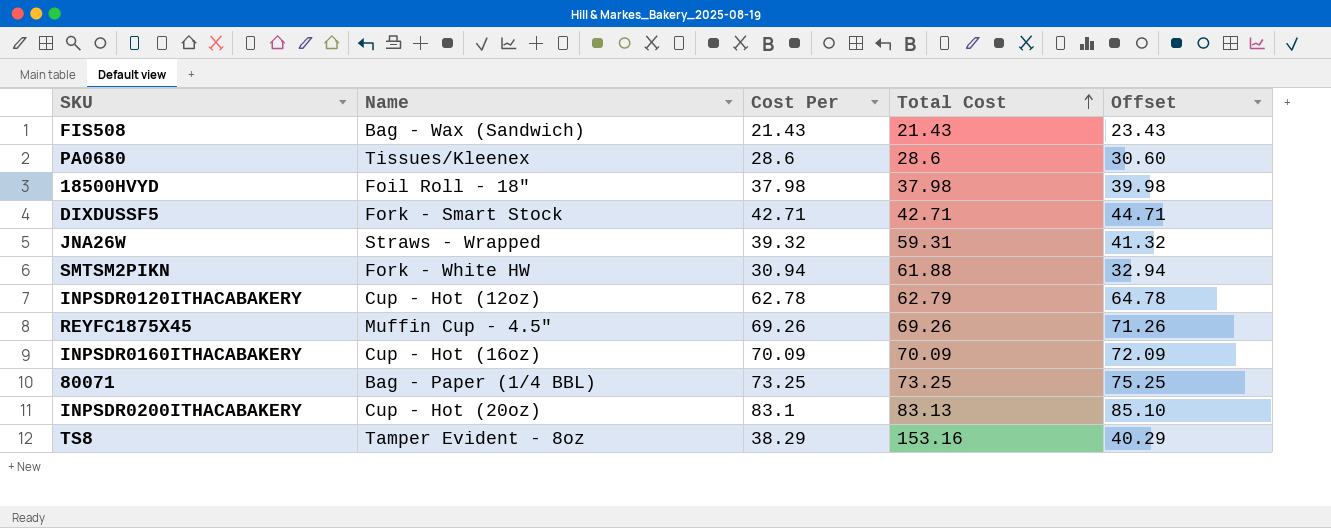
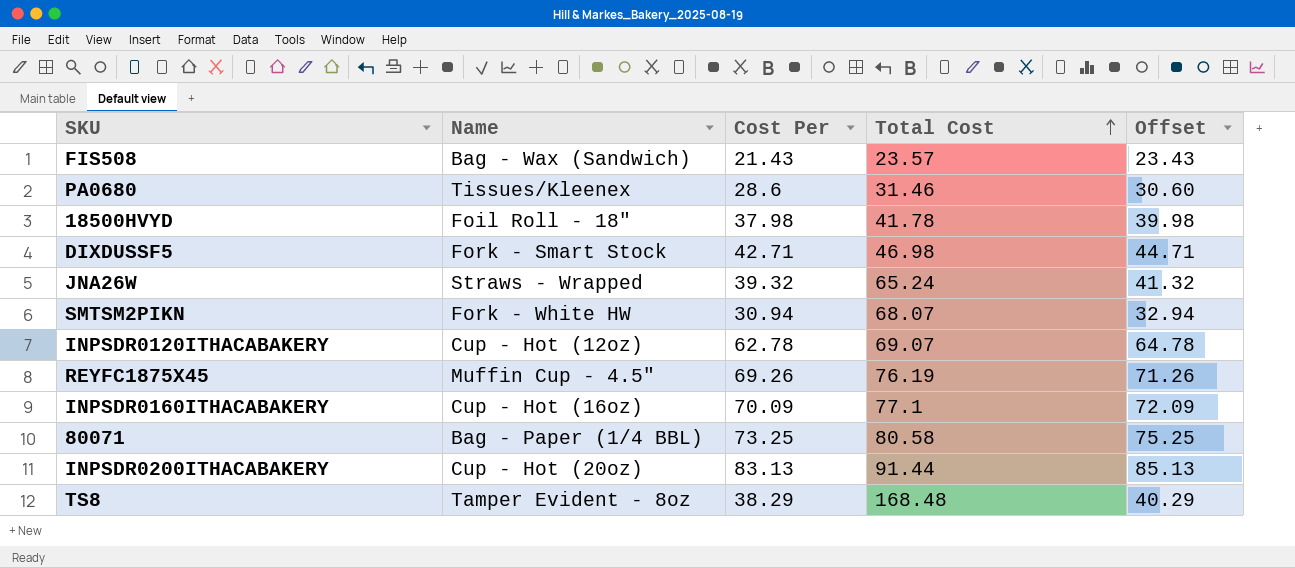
FIS508 | Total Cost: 21.43 -> 23.57
PA0680 | Total Cost: 28.6 -> 31.46
18500HVYD | Total Cost: 37.98 -> 41.78
DIXDUSSF5 | Total Cost: 42.71 -> 46.98
JNA26W | Total Cost: 59.31 -> 65.24
SMTSM2PIKN | Total Cost: 61.88 -> 68.07
INPSDR0120ITHACABAKERY | Total Cost: 62.79 -> 69.07
REYFC1875X45 | Total Cost: 69.26 -> 76.19
INPSDR0160ITHACABAKERY | Total Cost: 70.09 -> 77.1
80071 | Total Cost: 73.25 -> 80.58
INPSDR0200ITHACABAKERY | Cost Per: 83.1 -> 83.13
INPSDR0200ITHACABAKERY | Total Cost: 83.13 -> 91.44
INPSDR0200ITHACABAKERY | Offset: 85.10 -> 85.13
TS8 | Total Cost: 153.16 -> 168.48

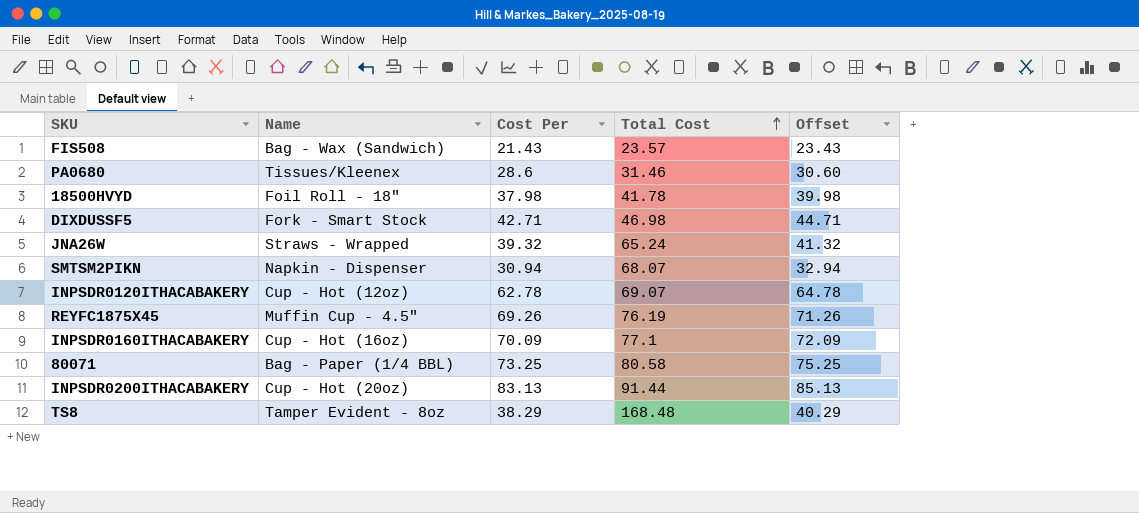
SMTSM2PIKN | Name: Fork - White HW -> Napkin - Dispenser

